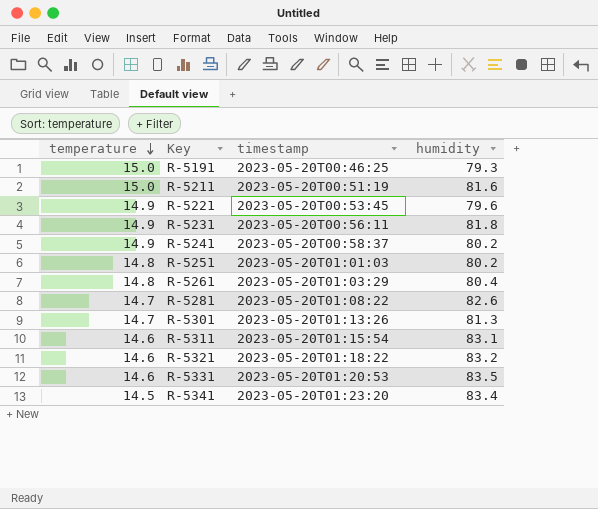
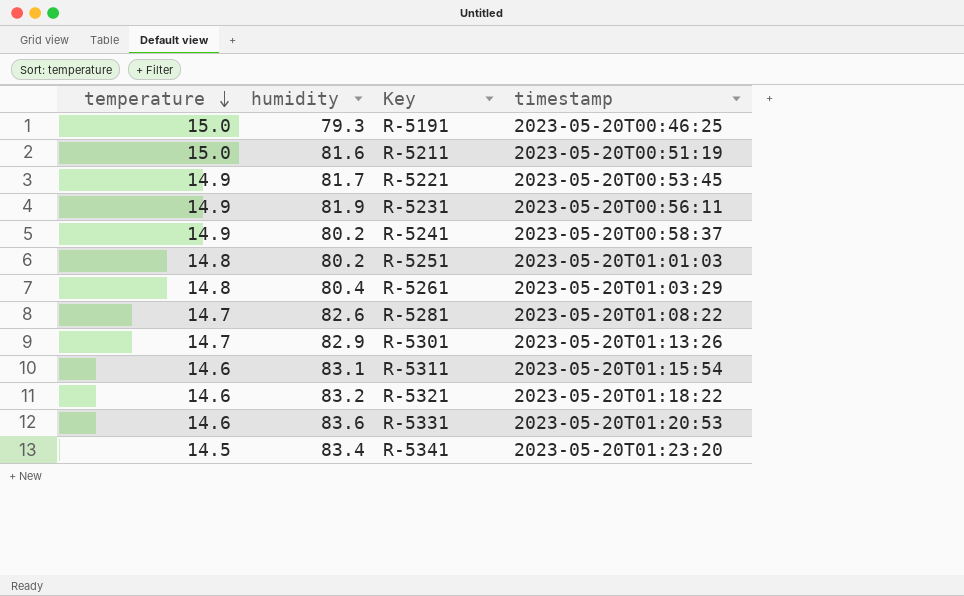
column humidity | position: 4 -> 2
R-5221 | humidity: 79.6 -> 81.7
R-5231 | humidity: 81.8 -> 81.9
R-5301 | humidity: 81.3 -> 82.9
R-5331 | humidity: 83.5 -> 83.6

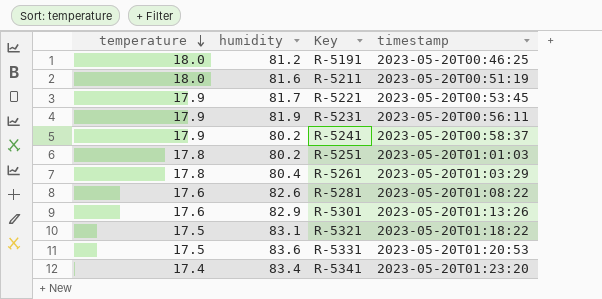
row R-5311: 14.6 | 83.1 | 2023-05-20T01:15:54 -> none
R-5191 | temperature: 15.0 -> 18.0
R-5191 | humidity: 79.3 -> 81.2
R-5211 | temperature: 15.0 -> 18.0
R-5221 | temperature: 14.9 -> 17.9
R-5231 | temperature: 14.9 -> 17.9
R-5241 | temperature: 14.9 -> 17.9
R-5251 | temperature: 14.8 -> 17.8
R-5261 | temperature: 14.8 -> 17.8
R-5281 | temperature: 14.7 -> 17.6
R-5301 | temperature: 14.7 -> 17.6
R-5321 | temperature: 14.6 -> 17.5
R-5321 | humidity: 83.2 -> 83.1
R-5331 | temperature: 14.6 -> 17.5
R-5341 | temperature: 14.5 -> 17.4

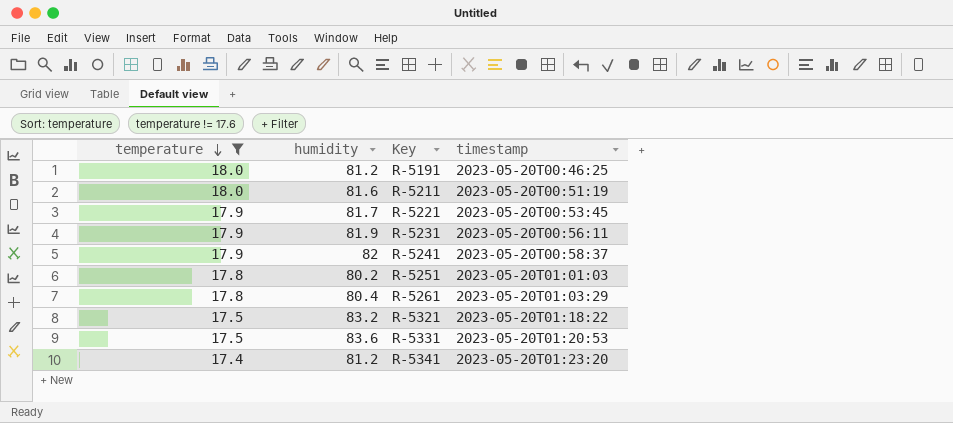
filter: none -> temperature != 17.6
R-5241 | humidity: 80.2 -> 82
R-5321 | humidity: 83.1 -> 83.2
R-5341 | humidity: 83.4 -> 81.2

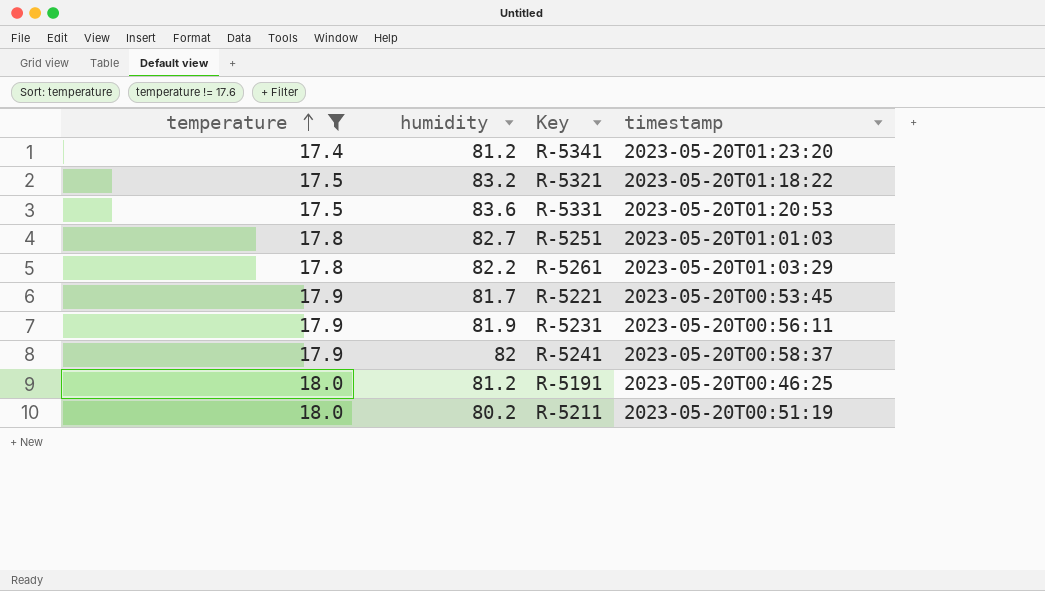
row order: temperature descending -> temperature ascending
R-5251 | humidity: 80.2 -> 82.7
R-5261 | humidity: 80.4 -> 82.2
R-5211 | humidity: 81.6 -> 80.2

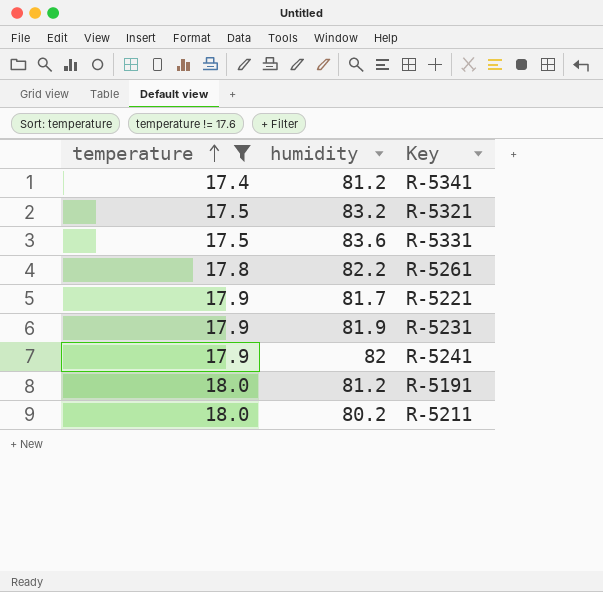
column timestamp | position: 4 -> none
row R-5251: 17.8 | 82.7 | 2023-05-20T01:01:03 -> none

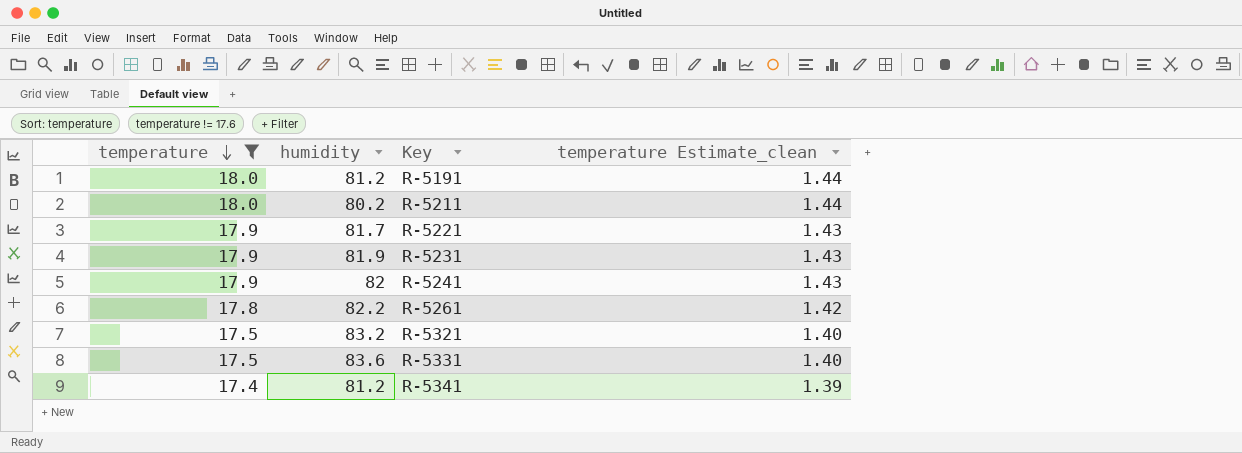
row order: temperature ascending -> temperature descending
column temperature Estimate_clean | formula: none -> [temperature] * 0.08

